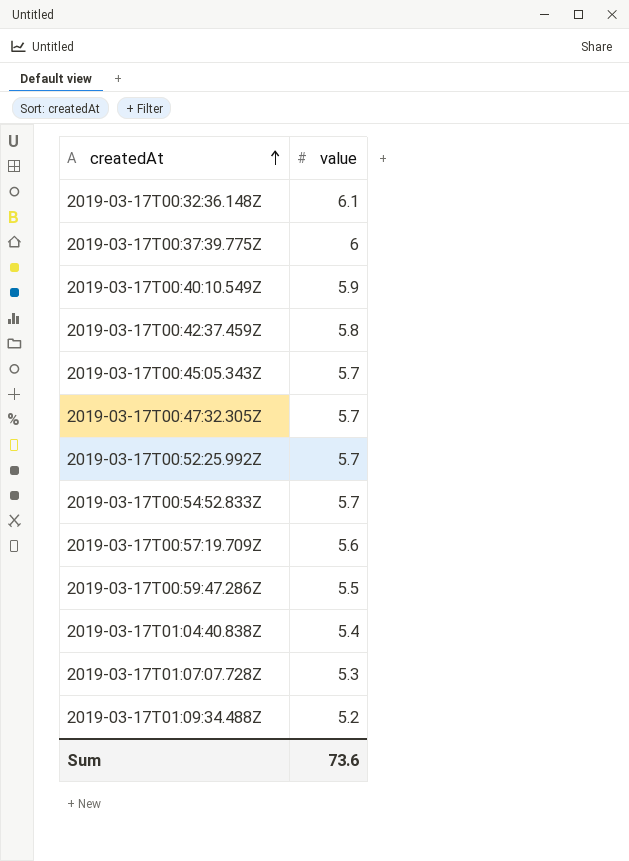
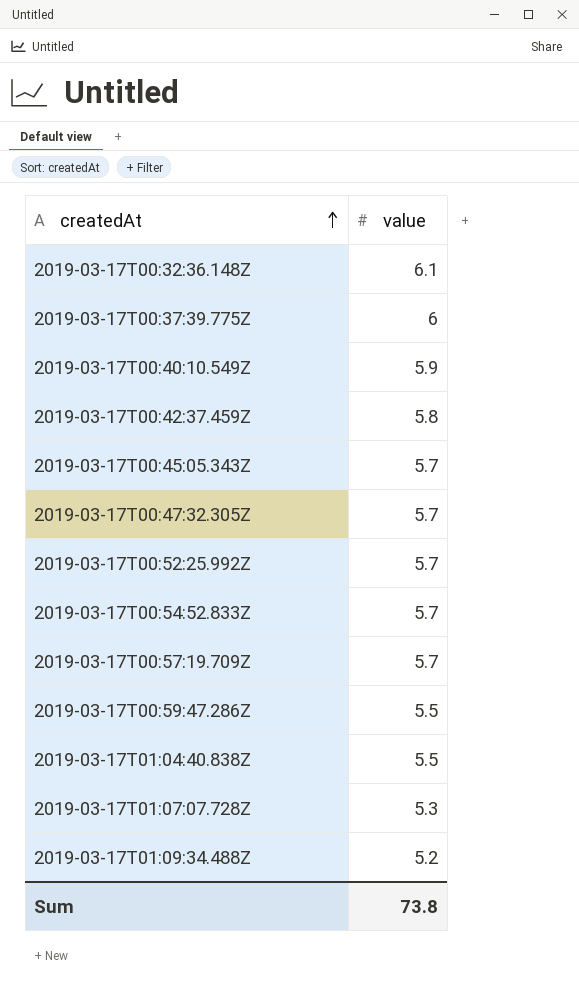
2019-03-17T00:57:19.709Z | value: 5.6 -> 5.7
2019-03-17T01:04:40.838Z | value: 5.4 -> 5.5
Sum | value: 73.6 -> 73.8

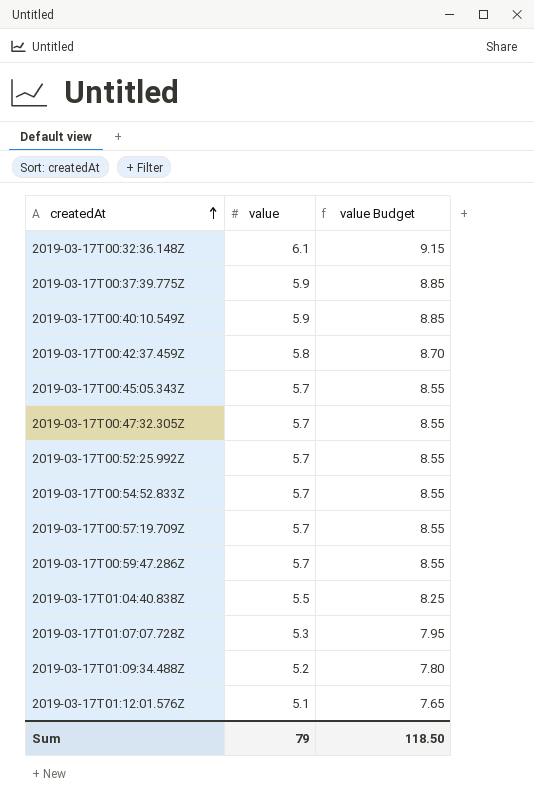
column value Budget | formula: none -> [value] * 1.5
2019-03-17T00:37:39.775Z | value: 6 -> 5.9
2019-03-17T00:59:47.286Z | value: 5.5 -> 5.7
row 2019-03-17T01:12:01.576Z: none -> 5.1 | 7.65
Sum | value: 73.8 -> 79

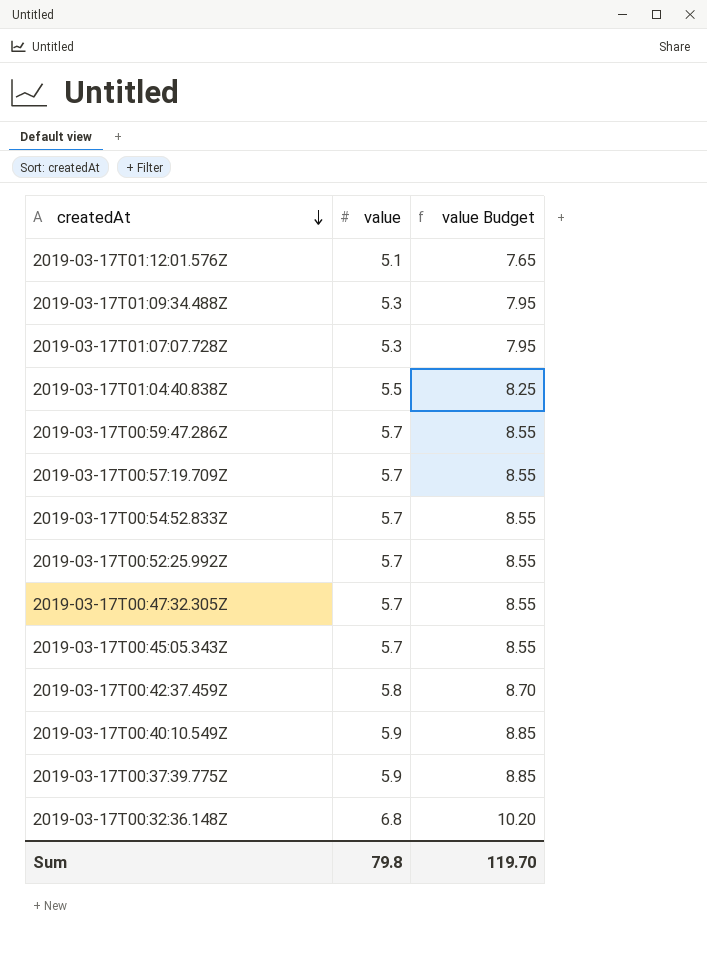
row order: createdAt ascending -> createdAt descending
2019-03-17T01:09:34.488Z | value: 5.2 -> 5.3
2019-03-17T01:09:34.488Z | value Budget: 7.80 -> 7.95
2019-03-17T00:32:36.148Z | value: 6.1 -> 6.8
2019-03-17T00:32:36.148Z | value Budget: 9.15 -> 10.20
Sum | value: 79 -> 79.8
Sum | value Budget: 118.50 -> 119.70

